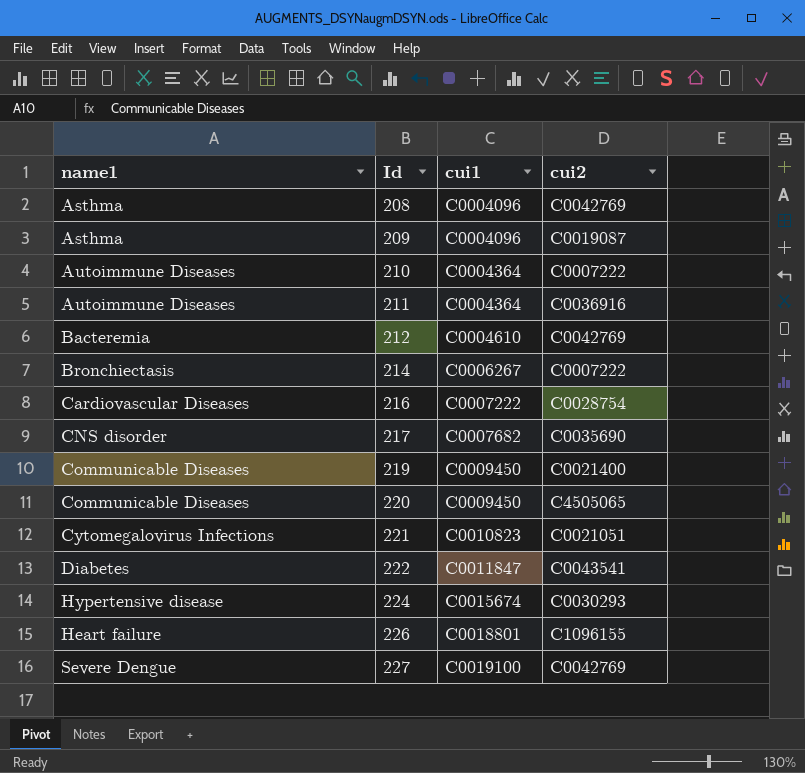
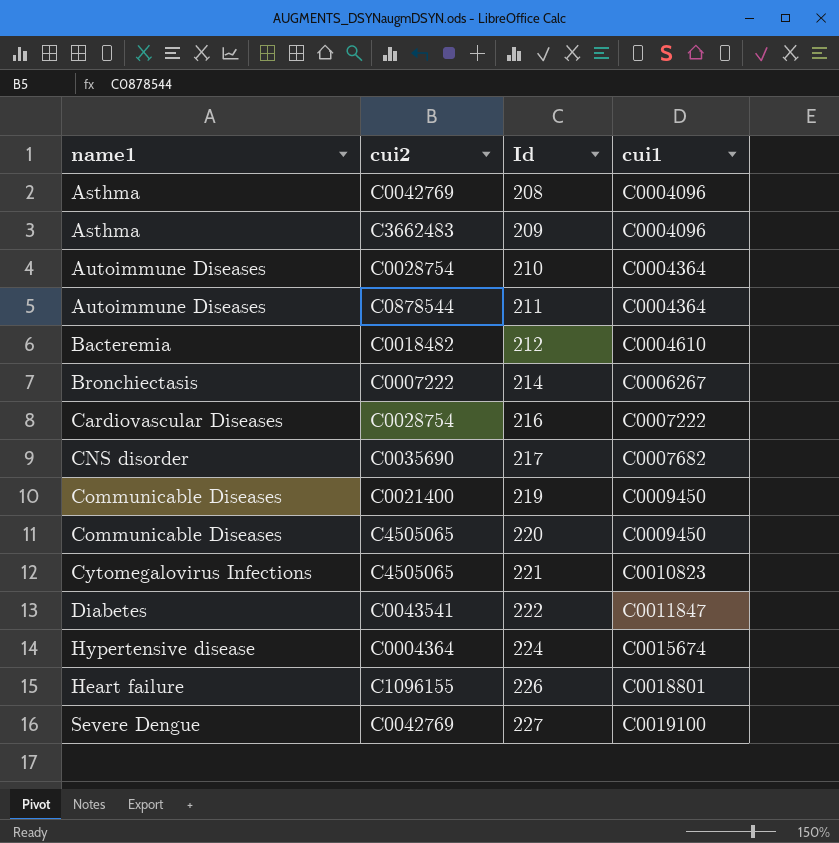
column cui2 | position: 4 -> 2
209 | cui2: C0019087 -> C3662483
210 | cui2: C0007222 -> C0028754
211 | cui2: C0036916 -> C0878544
212 | cui2: C0042769 -> C0018482
221 | cui2: C0021051 -> C4505065
224 | cui2: C0030293 -> C0004364

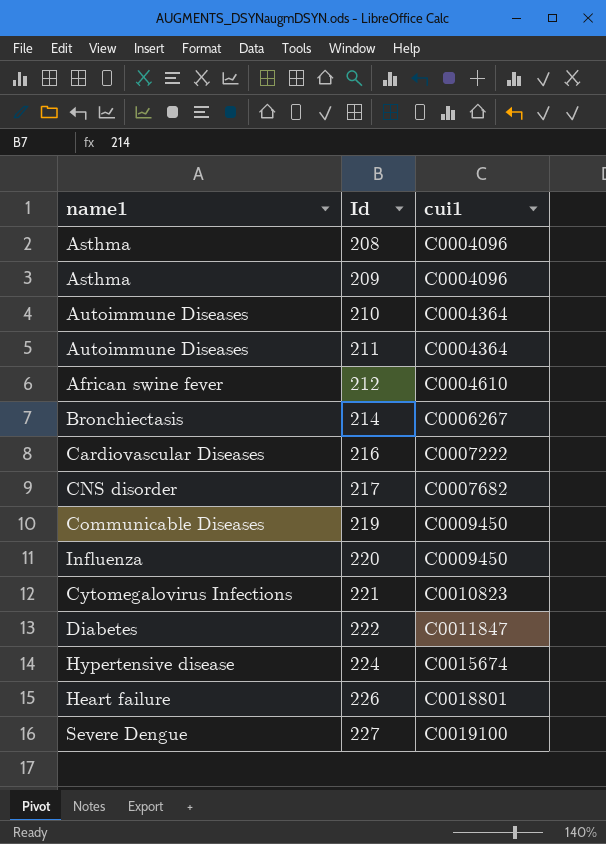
column cui2 | position: 2 -> none
212 | name1: Bacteremia -> African swine fever
220 | name1: Communicable Diseases -> Influenza

